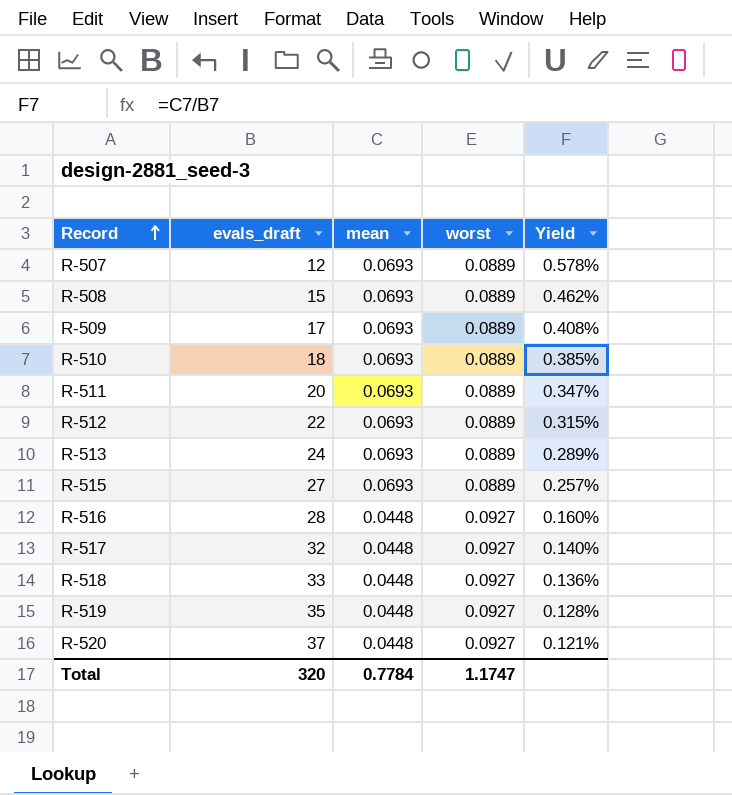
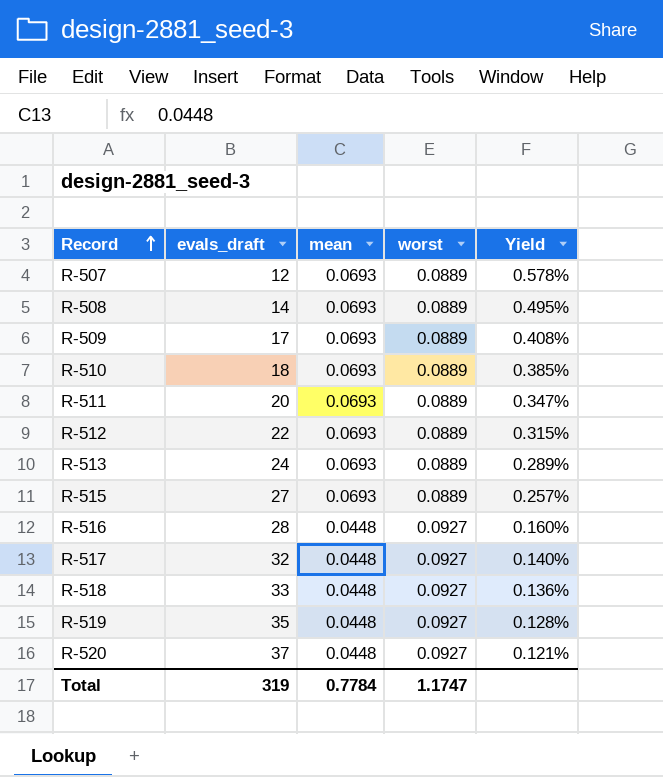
R-508 | evals_draft: 15 -> 14
R-508 | Yield: 0.462% -> 0.495%
Total | evals_draft: 320 -> 319

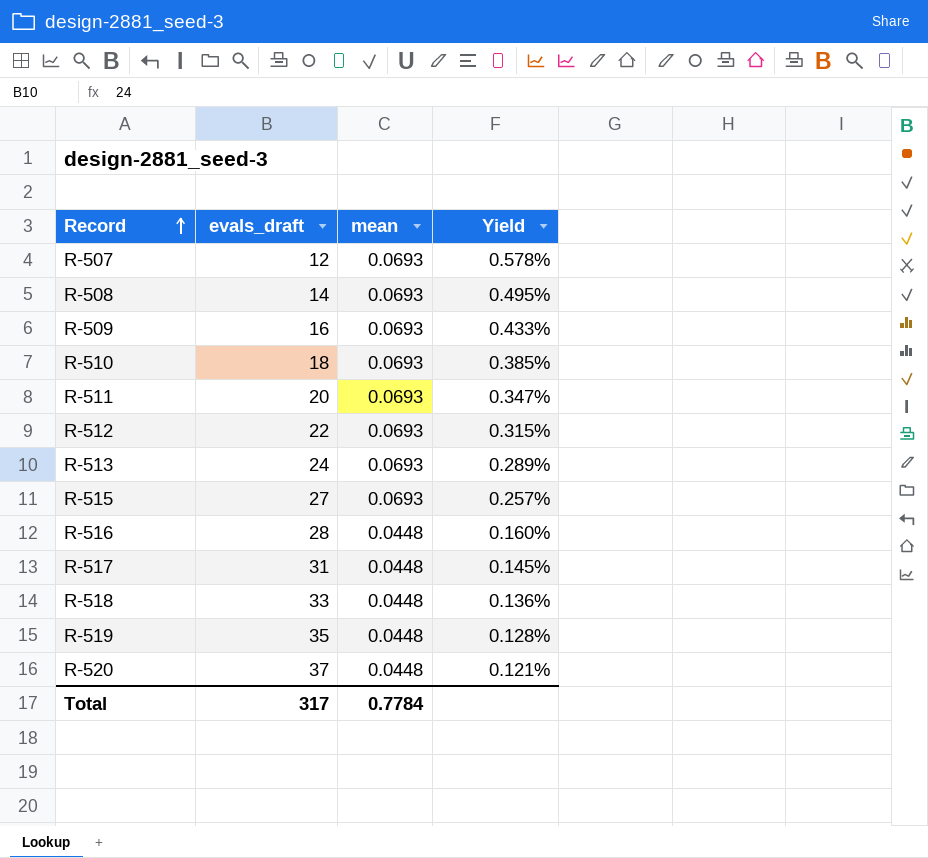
column worst | position: 4 -> none
R-509 | evals_draft: 17 -> 16
R-509 | Yield: 0.408% -> 0.433%
R-517 | evals_draft: 32 -> 31
R-517 | Yield: 0.140% -> 0.145%
Total | evals_draft: 319 -> 317

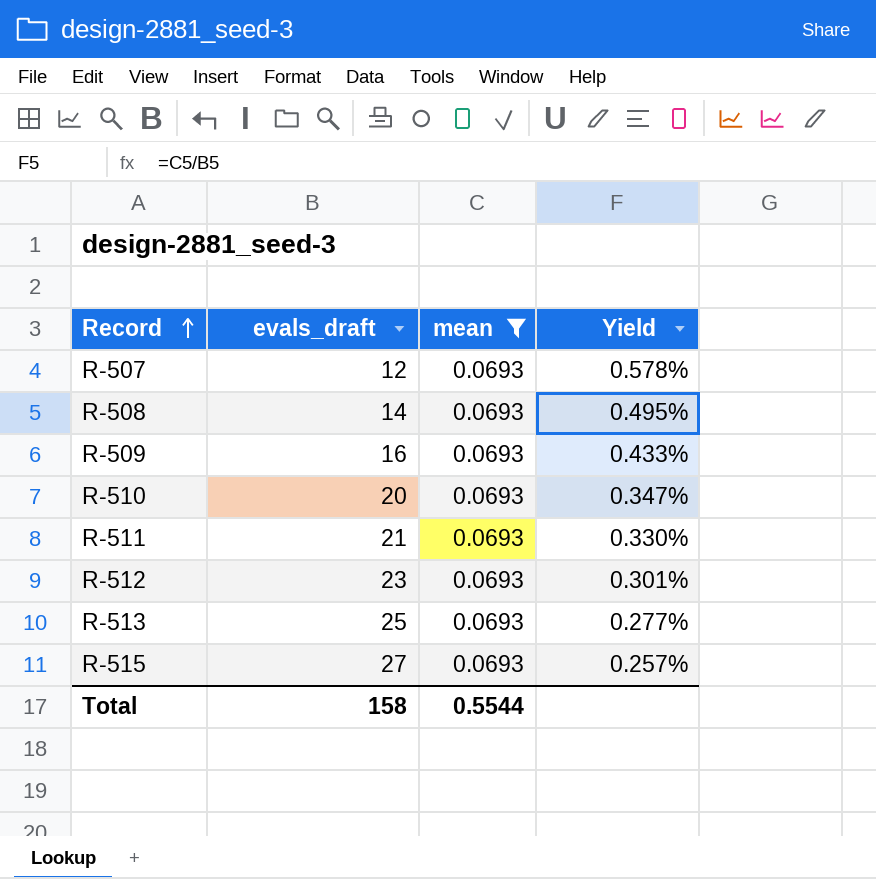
filter: none -> mean = 0.0693
R-510 | evals_draft: 18 -> 20
R-510 | Yield: 0.385% -> 0.347%
R-511 | evals_draft: 20 -> 21
R-511 | Yield: 0.347% -> 0.330%
R-512 | evals_draft: 22 -> 23
R-512 | Yield: 0.315% -> 0.301%
R-513 | evals_draft: 24 -> 25
R-513 | Yield: 0.289% -> 0.277%
Total | evals_draft: 317 -> 158
Total | mean: 0.7784 -> 0.5544

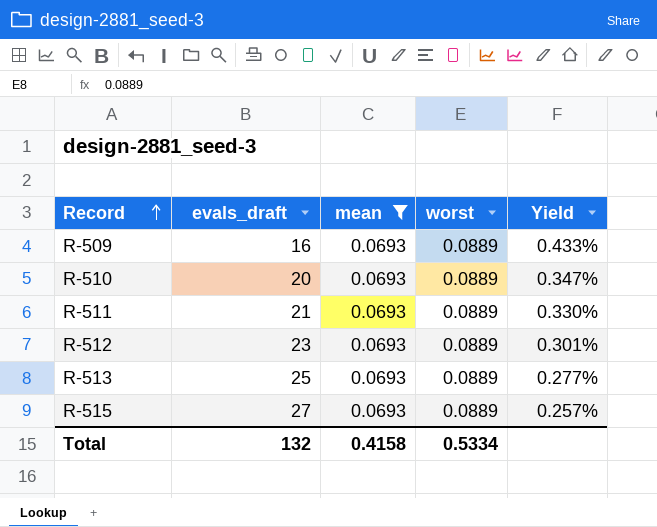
column worst | position: none -> 4
row R-507: 12 | 0.0693 | 0.578% -> none
row R-508: 14 | 0.0693 | 0.495% -> none
Total | evals_draft: 158 -> 132
Total | mean: 0.5544 -> 0.4158

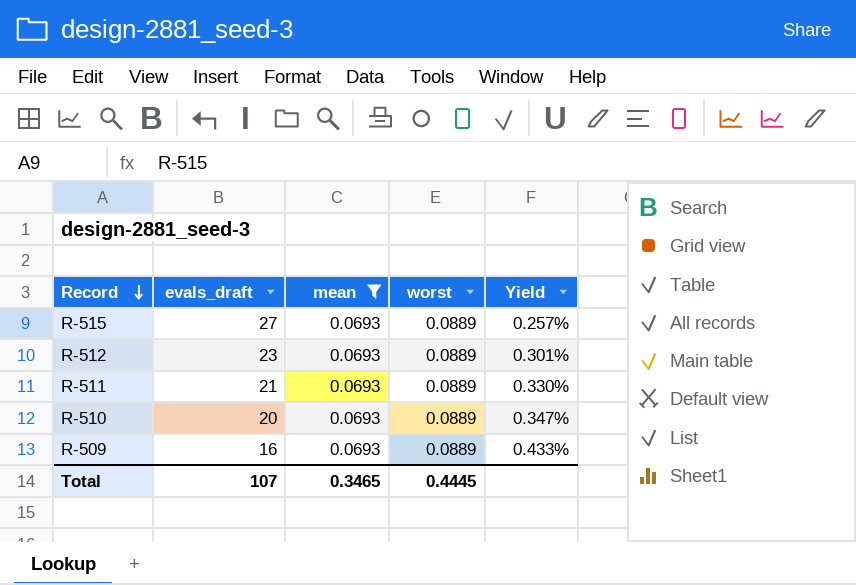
row order: Record ascending -> Record descending
row R-513: 25 | 0.0693 | 0.0889 | 0.277% -> none
Total | evals_draft: 132 -> 107
Total | mean: 0.4158 -> 0.3465
Total | worst: 0.5334 -> 0.4445

